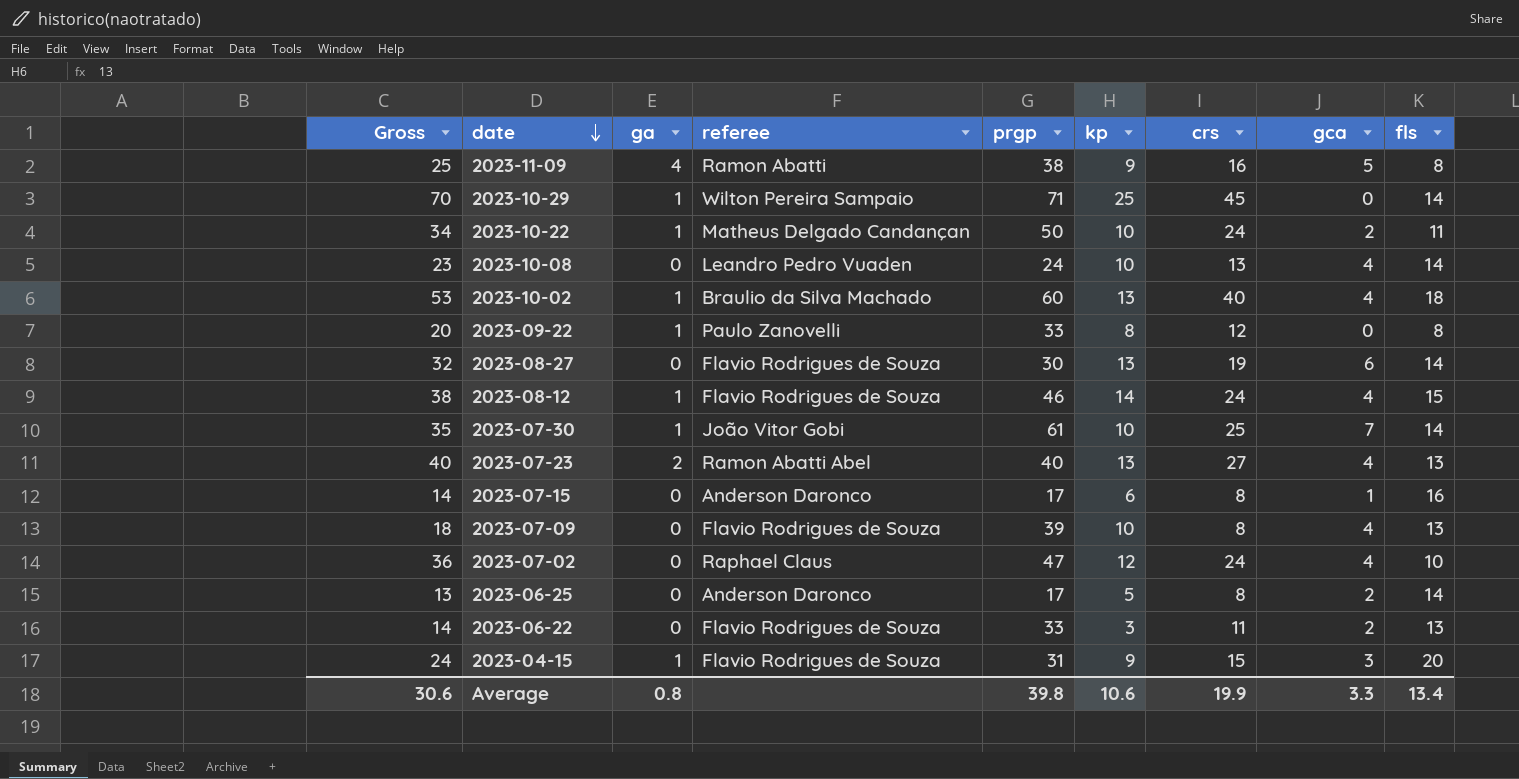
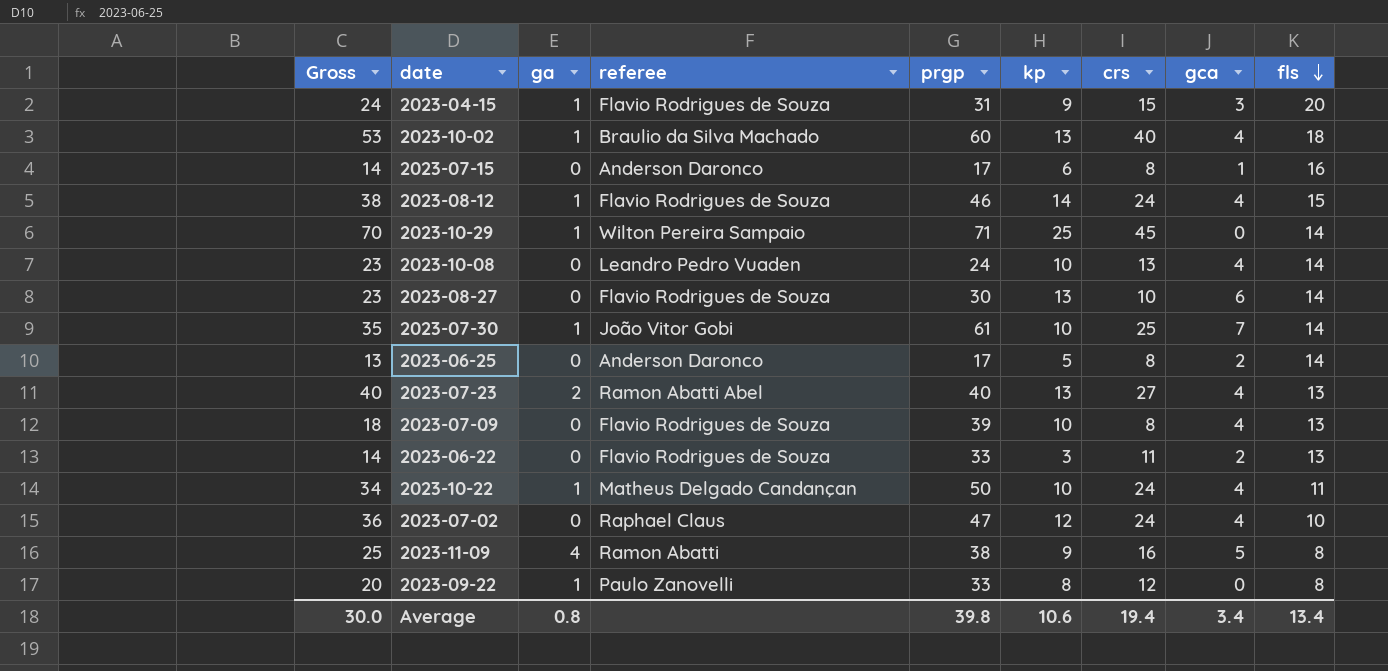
row order: date descending -> fls descending
2023-08-27 | Gross: 32 -> 23
2023-08-27 | crs: 19 -> 10
2023-10-22 | gca: 2 -> 4
Average | Gross: 30.6 -> 30.0
Average | crs: 19.9 -> 19.4
Average | gca: 3.3 -> 3.4

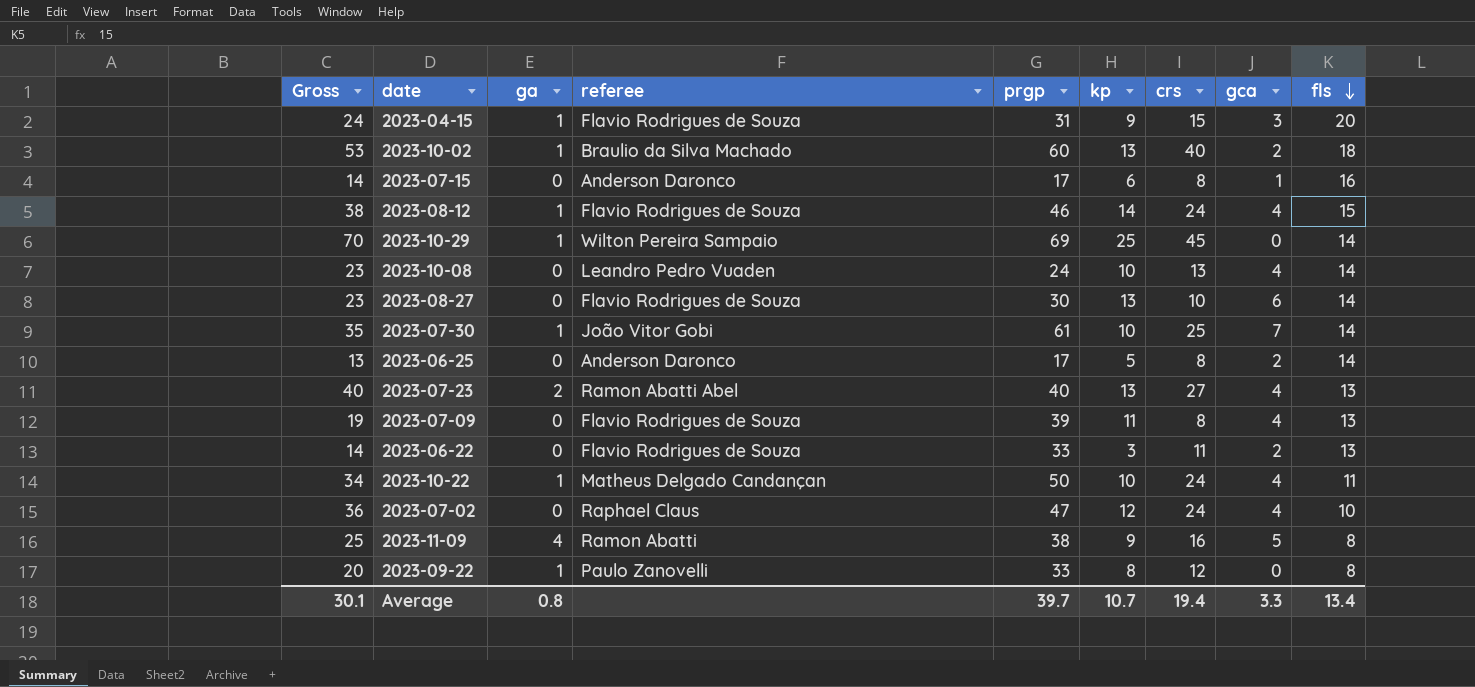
2023-10-02 | gca: 4 -> 2
2023-10-29 | prgp: 71 -> 69
2023-07-09 | Gross: 18 -> 19
2023-07-09 | kp: 10 -> 11
Average | Gross: 30.0 -> 30.1
Average | prgp: 39.8 -> 39.7
Average | kp: 10.6 -> 10.7
Average | gca: 3.4 -> 3.3

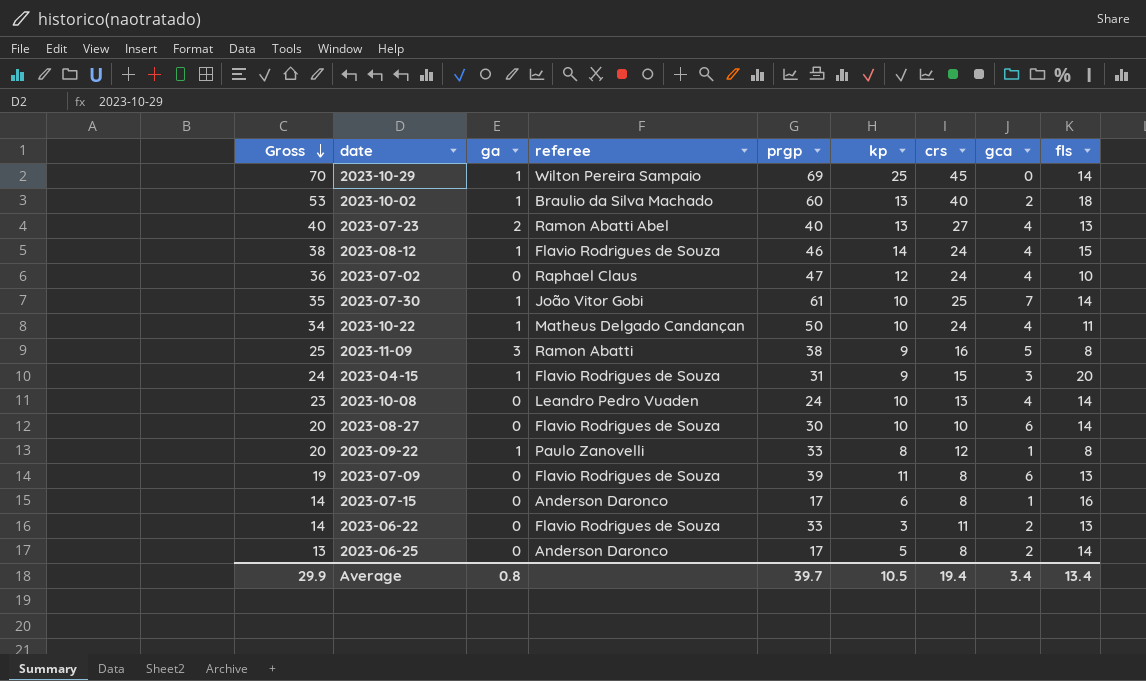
row order: fls descending -> Gross descending
2023-11-09 | ga: 4 -> 3
2023-08-27 | Gross: 23 -> 20
2023-08-27 | kp: 13 -> 10
2023-09-22 | gca: 0 -> 1
2023-07-09 | gca: 4 -> 6
Average | Gross: 30.1 -> 29.9
Average | kp: 10.7 -> 10.5
Average | gca: 3.3 -> 3.4

